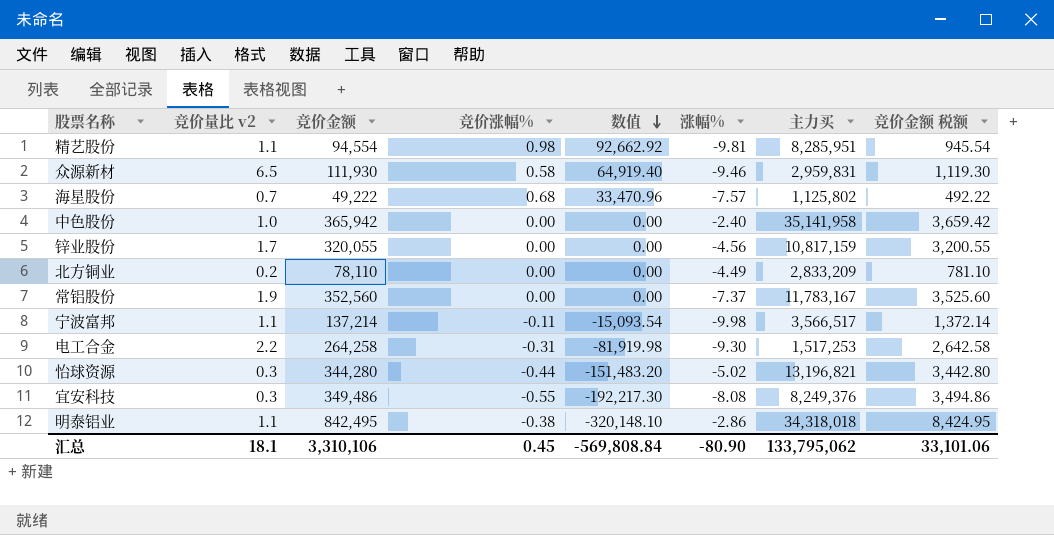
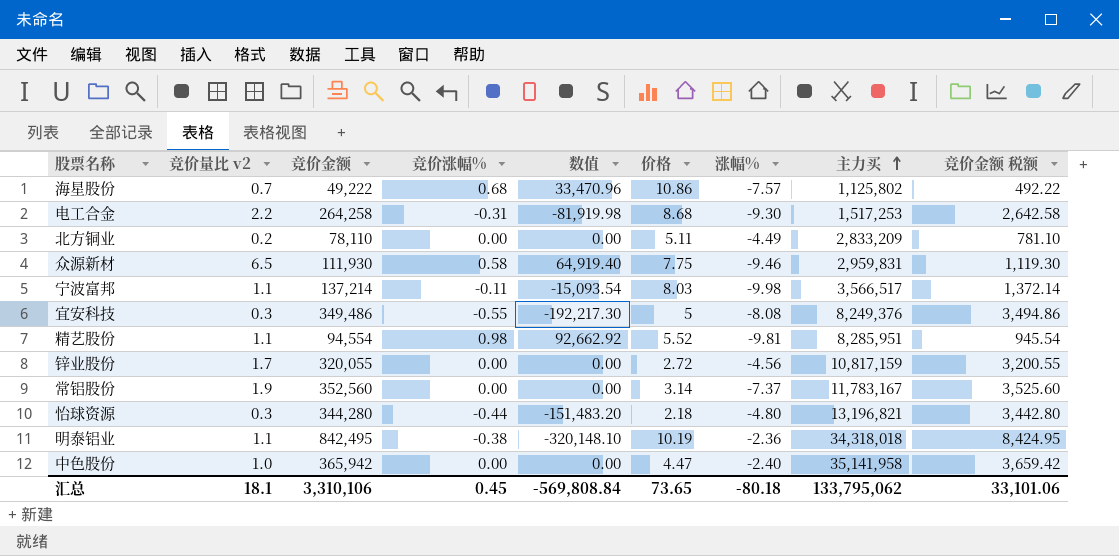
row order: 数值 descending -> 主力买 ascending
column 价格 | position: none -> 6
怡球资源 | 涨幅%: -5.02 -> -4.80
明泰铝业 | 涨幅%: -2.86 -> -2.36
汇总 | 涨幅%: -80.90 -> -80.18

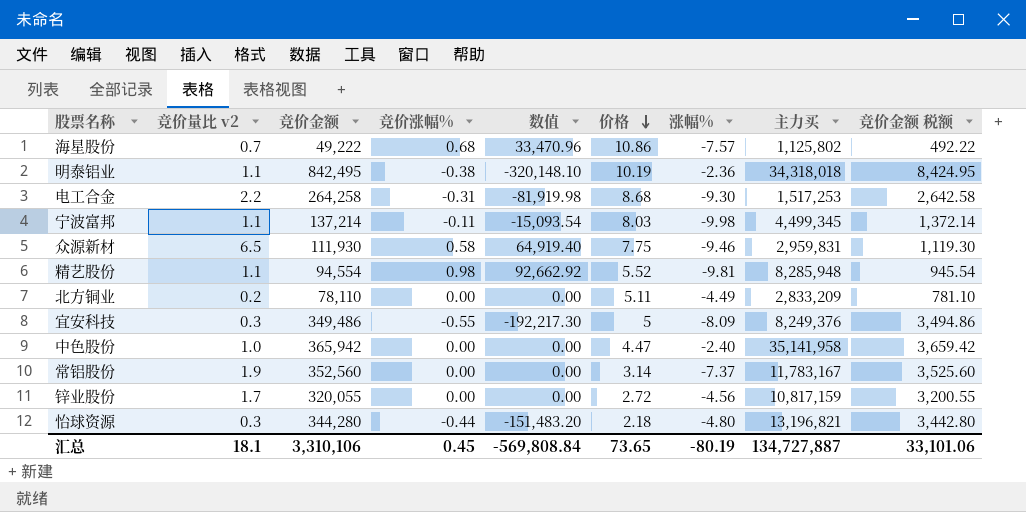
row order: 主力买 ascending -> 价格 descending
宁波富邦 | 主力买: 3,566,517 -> 4,499,345
精艺股份 | 主力买: 8,285,951 -> 8,285,948
宜安科技 | 涨幅%: -8.08 -> -8.09
汇总 | 涨幅%: -80.18 -> -80.19
汇总 | 主力买: 133,795,062 -> 134,727,887

